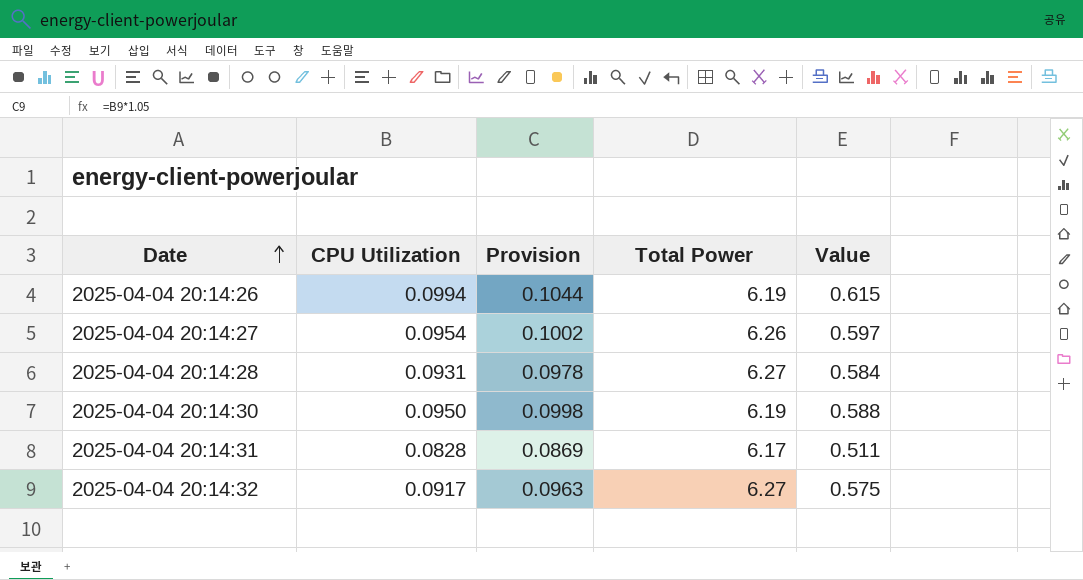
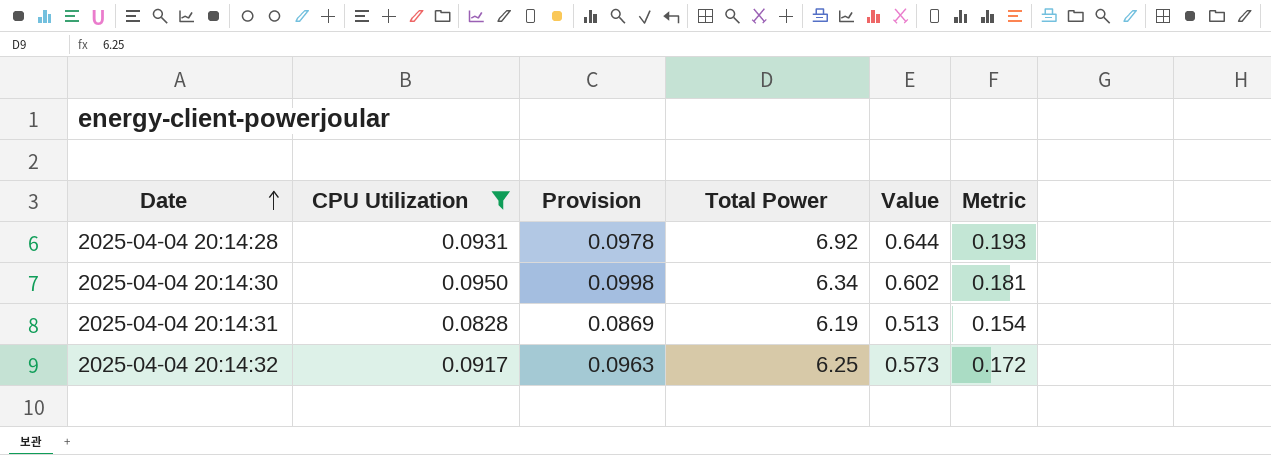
filter: none -> CPU Utilization <= 0.0950
column Metric | formula: none -> [Value] * 0.3
2025-04-04 20:14:28 | Total Power: 6.27 -> 6.92
2025-04-04 20:14:28 | Value: 0.584 -> 0.644
2025-04-04 20:14:30 | Total Power: 6.19 -> 6.34
2025-04-04 20:14:30 | Value: 0.588 -> 0.602
2025-04-04 20:14:31 | Total Power: 6.17 -> 6.19
2025-04-04 20:14:31 | Value: 0.511 -> 0.513
2025-04-04 20:14:32 | Total Power: 6.27 -> 6.25
2025-04-04 20:14:32 | Value: 0.575 -> 0.573

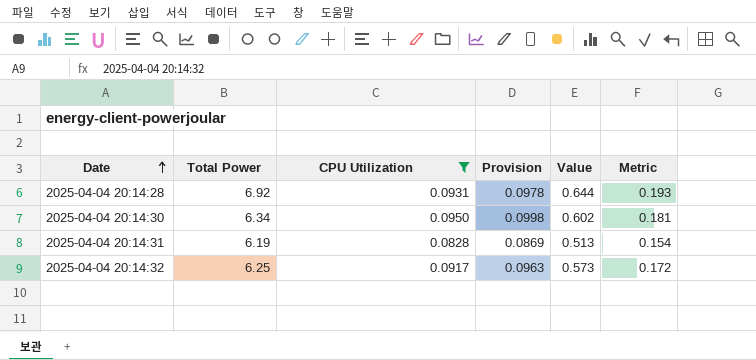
column Total Power | position: 4 -> 2

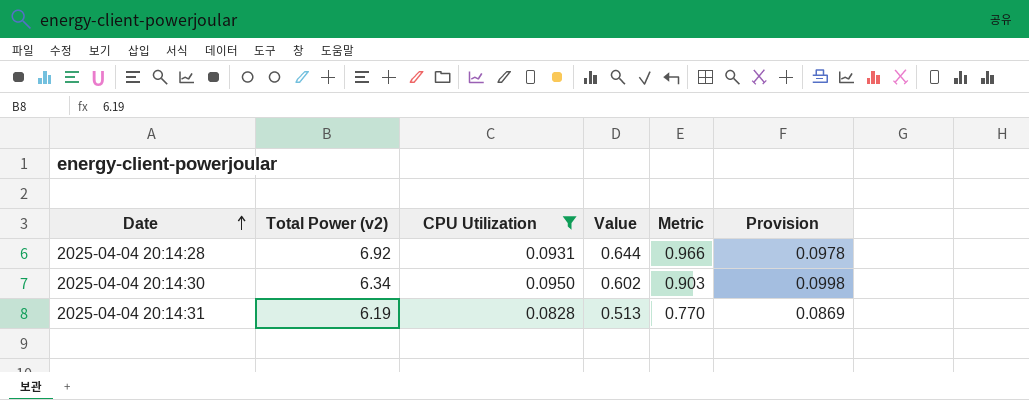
column name: Total Power -> Total Power (v2)
column Metric | formula: [Value] * 0.3 -> [Value] * 1.5
column Provision | position: 4 -> 6
row 2025-04-04 20:14:32: 6.25 | 0.0917 | 0.0963 | 0.573 | 0.172 -> none

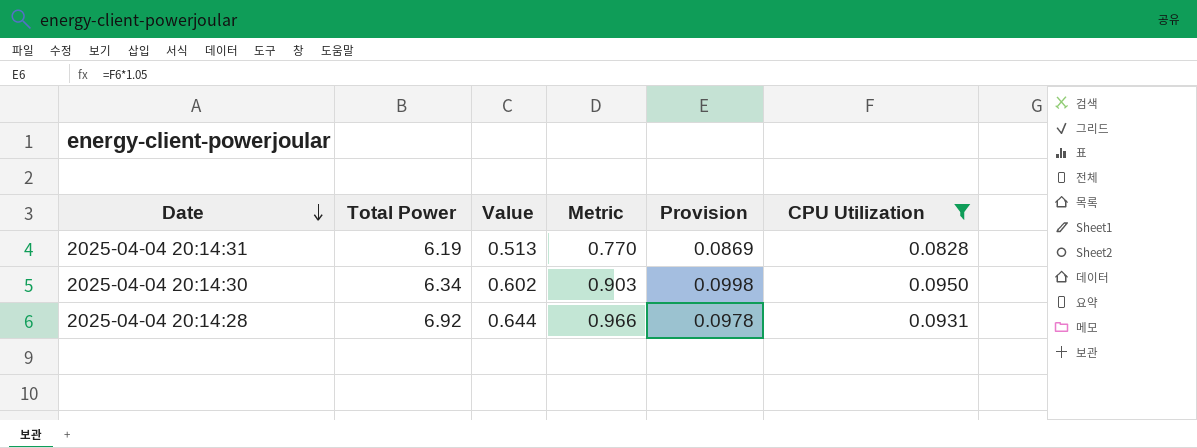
row order: Date ascending -> Date descending
column name: Total Power (v2) -> Total Power
column CPU Utilization | position: 3 -> 6

